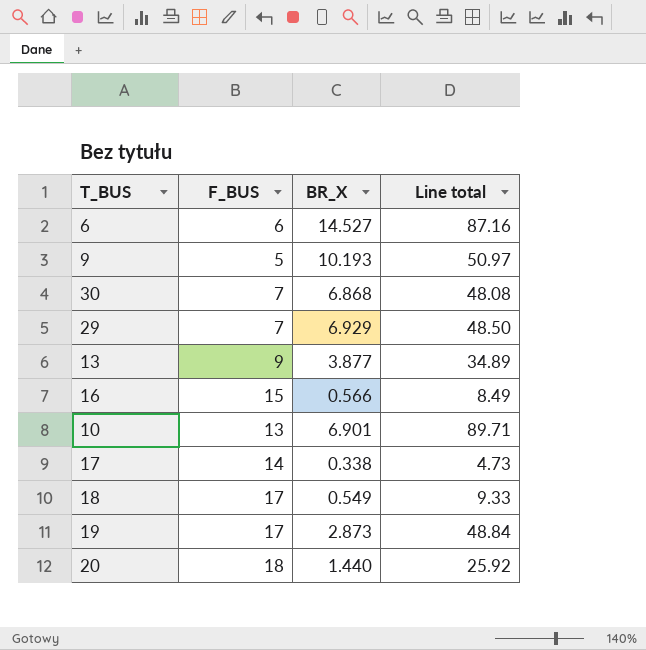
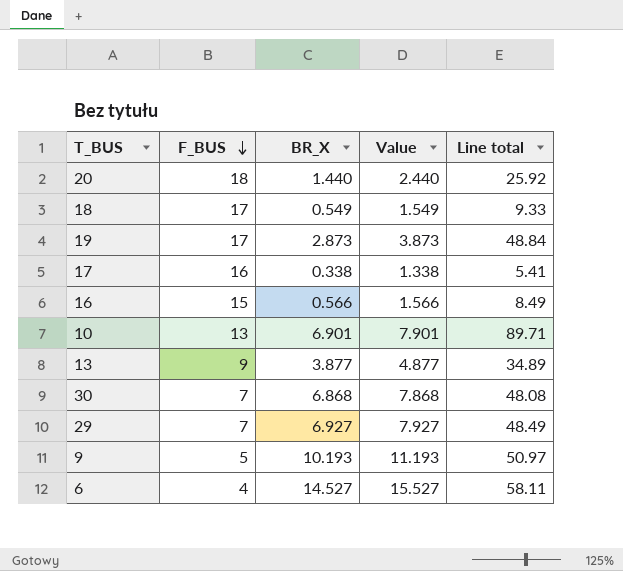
row order: none -> F_BUS descending
column Value | formula: none -> [BR_X] + 1
17 | F_BUS: 14 -> 16
17 | Line total: 4.73 -> 5.41
29 | BR_X: 6.929 -> 6.927
29 | Line total: 48.50 -> 48.49
6 | F_BUS: 6 -> 4
6 | Line total: 87.16 -> 58.11

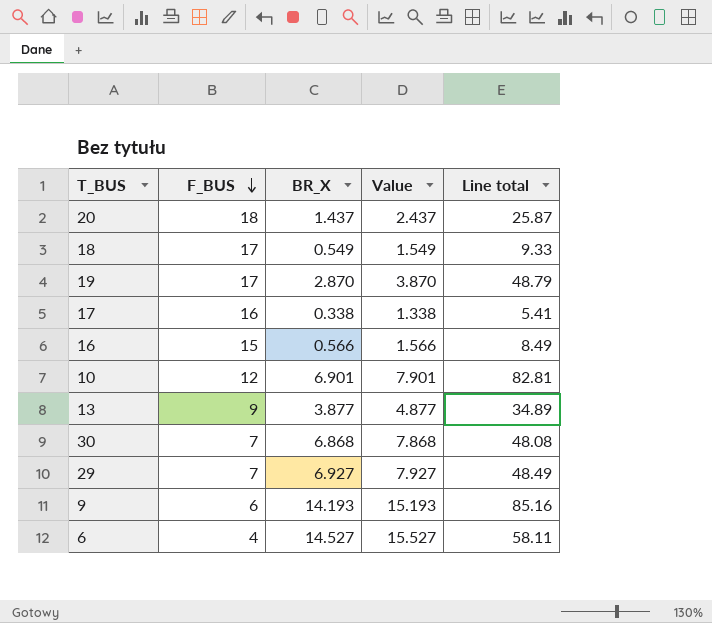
20 | BR_X: 1.440 -> 1.437
20 | Value: 2.440 -> 2.437
20 | Line total: 25.92 -> 25.87
19 | BR_X: 2.873 -> 2.870
19 | Value: 3.873 -> 3.870
19 | Line total: 48.84 -> 48.79
10 | F_BUS: 13 -> 12
10 | Line total: 89.71 -> 82.81
9 | F_BUS: 5 -> 6
9 | BR_X: 10.193 -> 14.193
9 | Value: 11.193 -> 15.193
9 | Line total: 50.97 -> 85.16

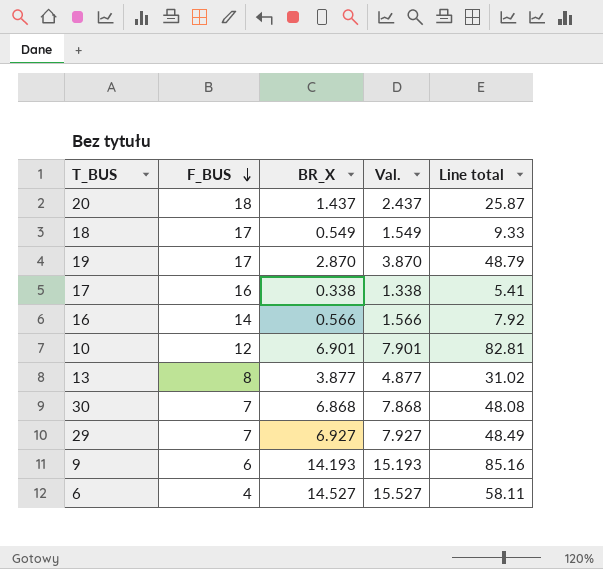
column name: Value -> Val.
16 | F_BUS: 15 -> 14
16 | Line total: 8.49 -> 7.92
13 | F_BUS: 9 -> 8
13 | Line total: 34.89 -> 31.02

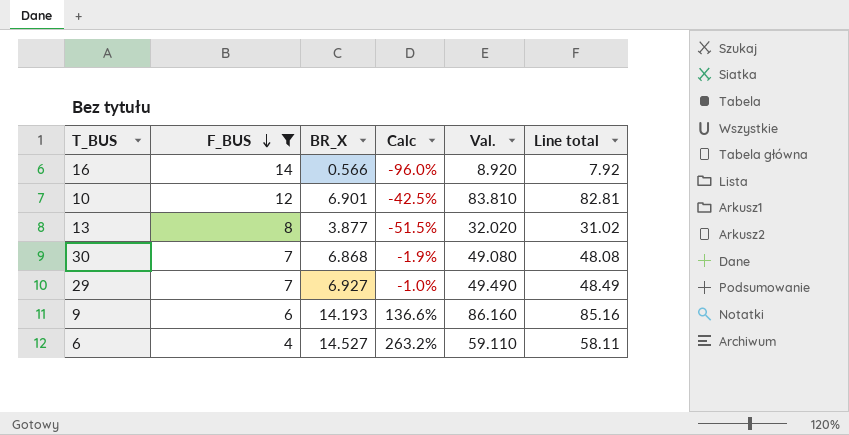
filter: none -> F_BUS <= 14
column Calc | formula: none -> ([BR_X] - [F_BUS]) / [F_BUS]
column Val. | formula: [BR_X] + 1 -> [Line total] + 1

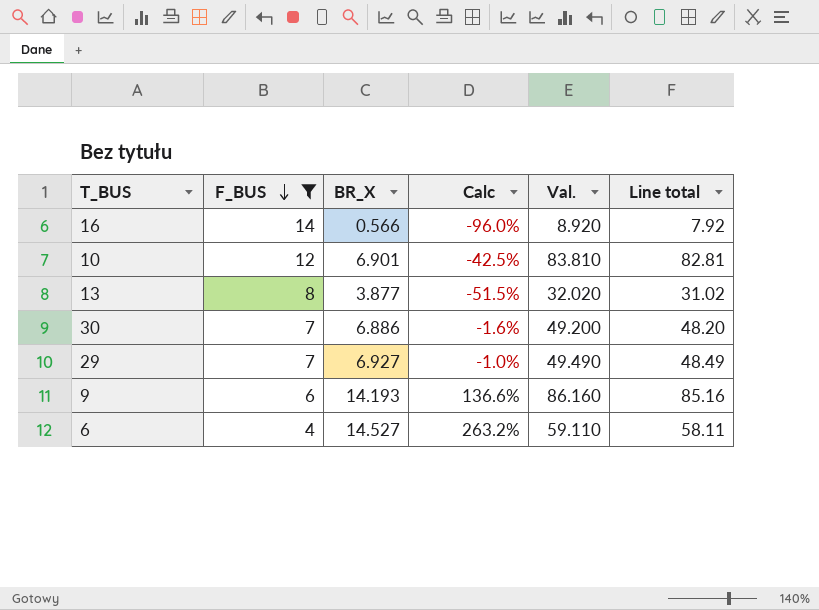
30 | BR_X: 6.868 -> 6.886
30 | Calc: -1.9% -> -1.6%
30 | Val.: 49.080 -> 49.200
30 | Line total: 48.08 -> 48.20

